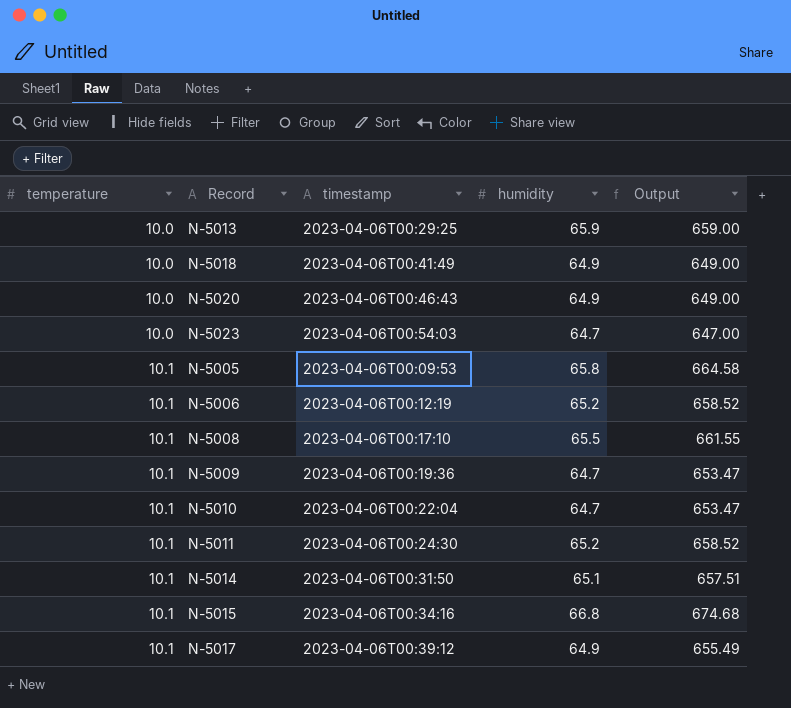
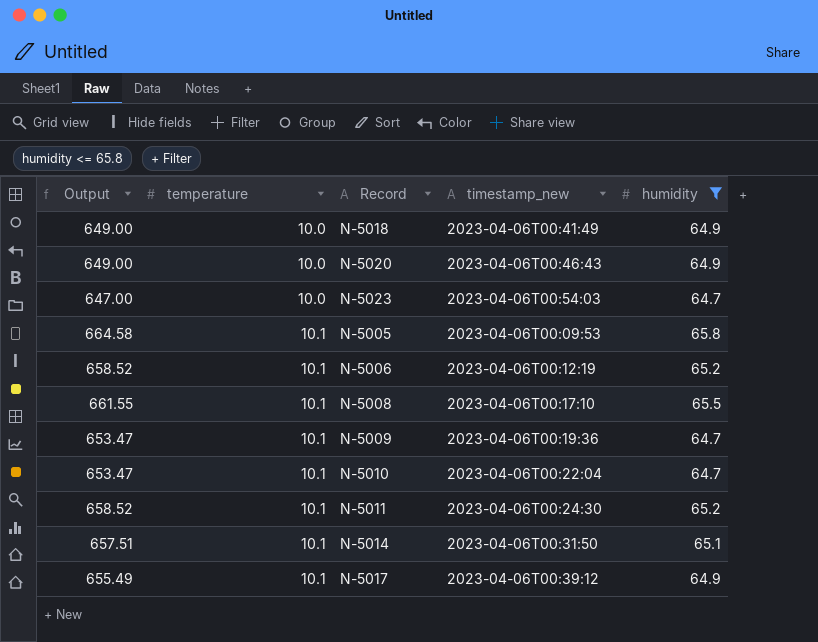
filter: none -> humidity <= 65.8
column Output | position: 5 -> 1
column name: timestamp -> timestamp_new

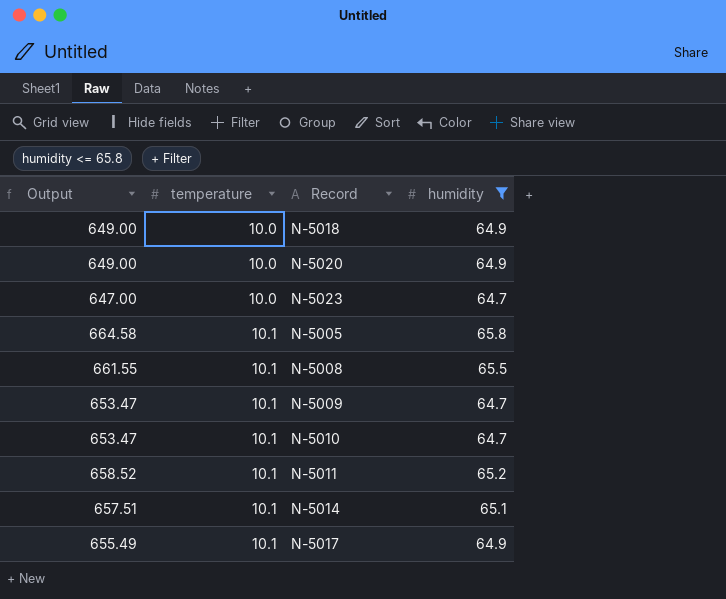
column timestamp_new | position: 4 -> none
row N-5006: 658.52 | 10.1 | 2023-04-06T00:12:19 | 65.2 -> none

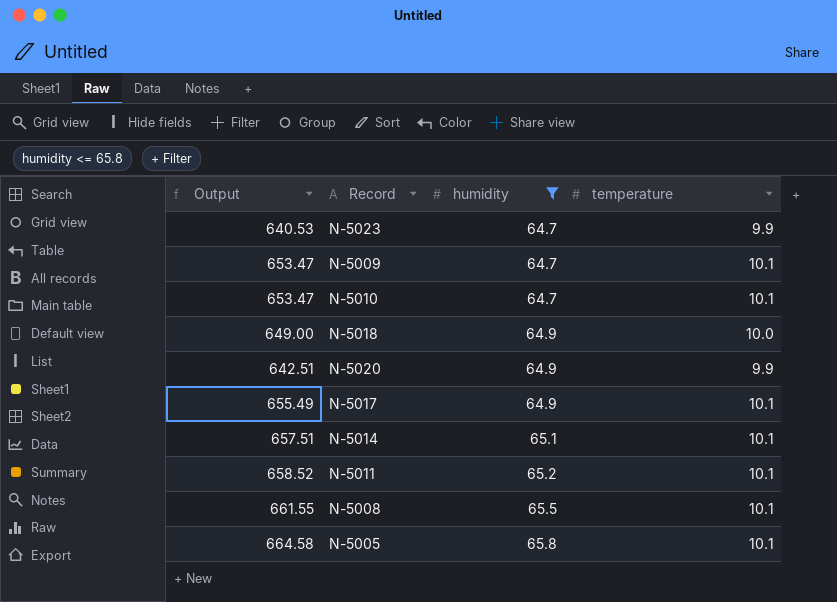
row order: temperature ascending -> humidity ascending
column temperature | position: 2 -> 4
N-5023 | Output: 647.00 -> 640.53
N-5023 | temperature: 10.0 -> 9.9
N-5020 | Output: 649.00 -> 642.51
N-5020 | temperature: 10.0 -> 9.9

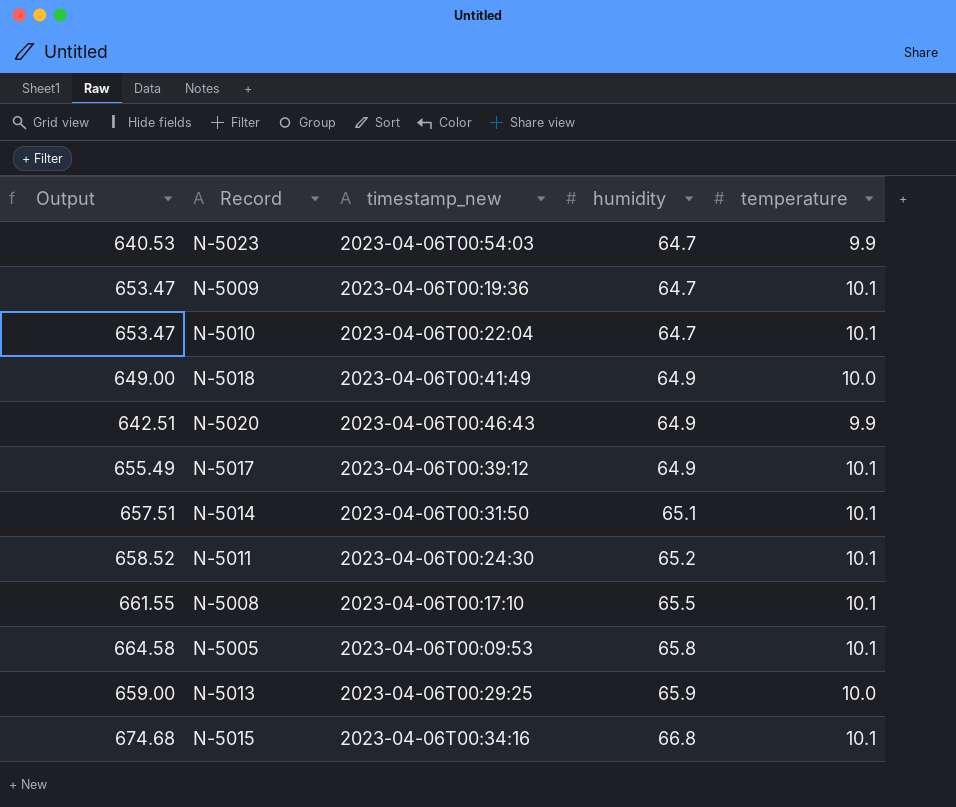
filter: humidity <= 65.8 -> none
column timestamp_new | position: none -> 3

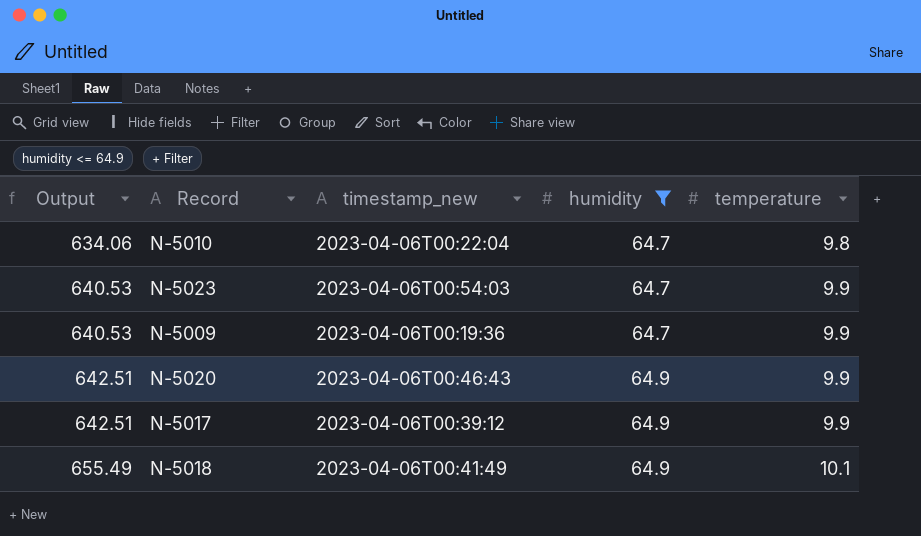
filter: none -> humidity <= 64.9
row order: humidity ascending -> Output ascending
N-5010 | Output: 653.47 -> 634.06
N-5010 | temperature: 10.1 -> 9.8
N-5009 | Output: 653.47 -> 640.53
N-5009 | temperature: 10.1 -> 9.9
N-5017 | Output: 655.49 -> 642.51
N-5017 | temperature: 10.1 -> 9.9
N-5018 | Output: 649.00 -> 655.49
N-5018 | temperature: 10.0 -> 10.1

